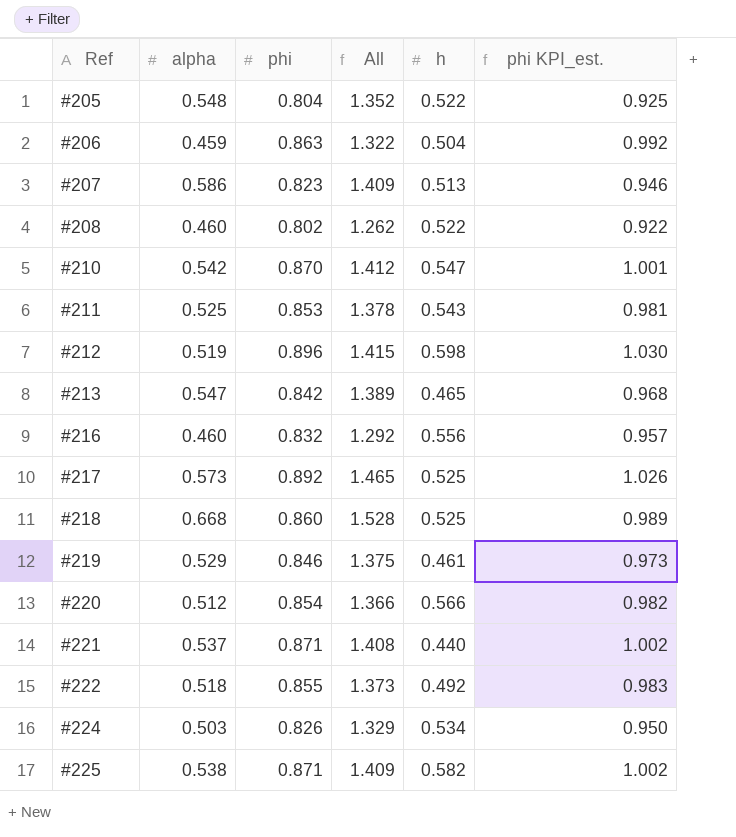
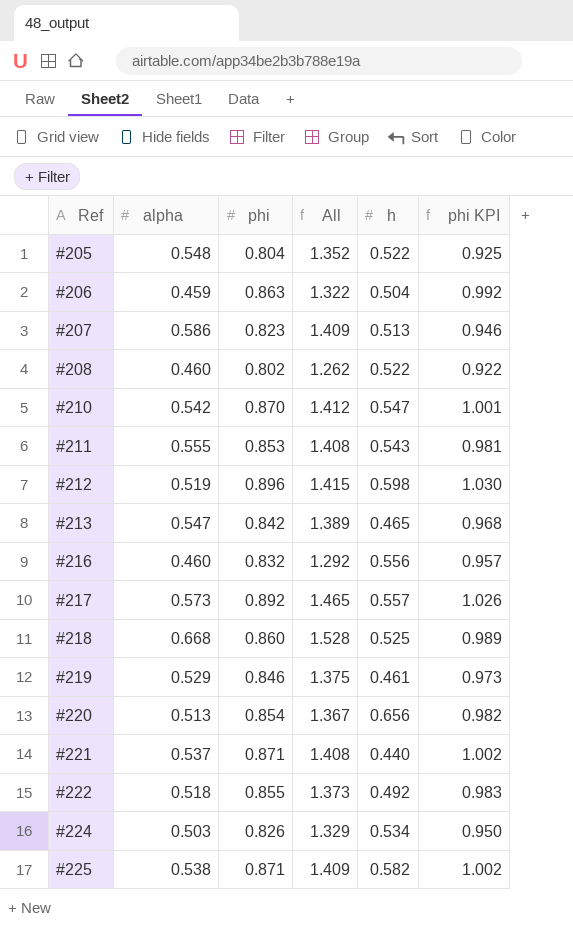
column name: phi KPI_est. -> phi KPI
#211 | alpha: 0.525 -> 0.555
#211 | All: 1.378 -> 1.408
#217 | h: 0.525 -> 0.557
#220 | alpha: 0.512 -> 0.513
#220 | All: 1.366 -> 1.367
#220 | h: 0.566 -> 0.656

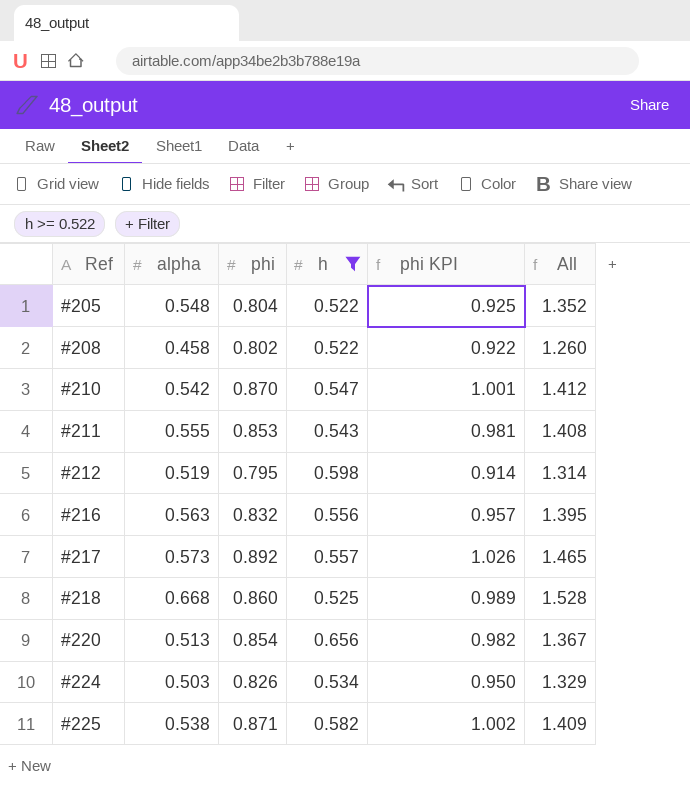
filter: none -> h >= 0.522
column All | position: 4 -> 6
#208 | alpha: 0.460 -> 0.458
#208 | All: 1.262 -> 1.260
#212 | phi: 0.896 -> 0.795
#212 | phi KPI: 1.030 -> 0.914
#212 | All: 1.415 -> 1.314
#216 | alpha: 0.460 -> 0.563
#216 | All: 1.292 -> 1.395

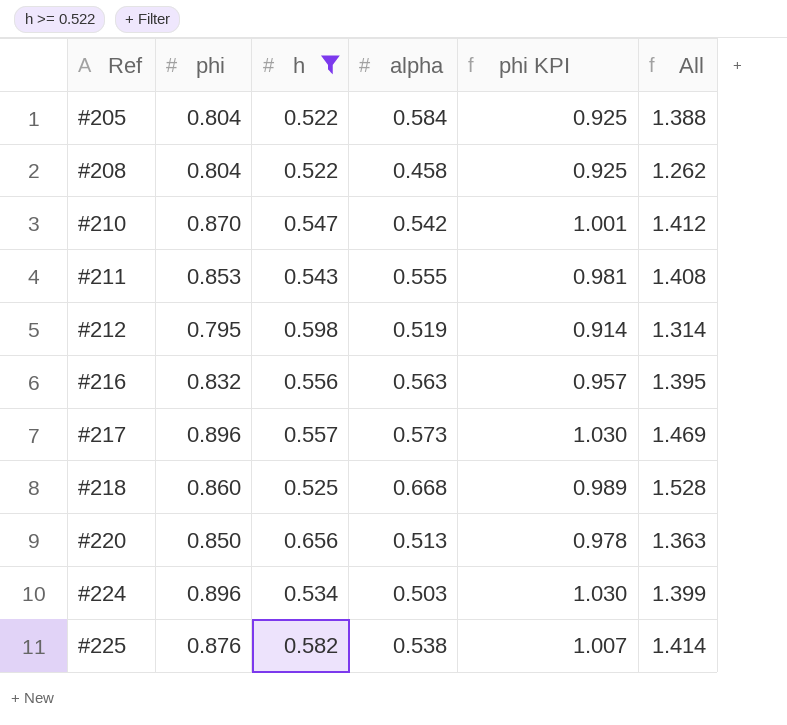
column alpha | position: 2 -> 4
#205 | alpha: 0.548 -> 0.584
#205 | All: 1.352 -> 1.388
#208 | phi: 0.802 -> 0.804
#208 | phi KPI: 0.922 -> 0.925
#208 | All: 1.260 -> 1.262
#217 | phi: 0.892 -> 0.896
#217 | phi KPI: 1.026 -> 1.030
#217 | All: 1.465 -> 1.469
#220 | phi: 0.854 -> 0.850
#220 | phi KPI: 0.982 -> 0.978
#220 | All: 1.367 -> 1.363
#224 | phi: 0.826 -> 0.896
#224 | phi KPI: 0.950 -> 1.030
#224 | All: 1.329 -> 1.399
#225 | phi: 0.871 -> 0.876
#225 | phi KPI: 1.002 -> 1.007
#225 | All: 1.409 -> 1.414

